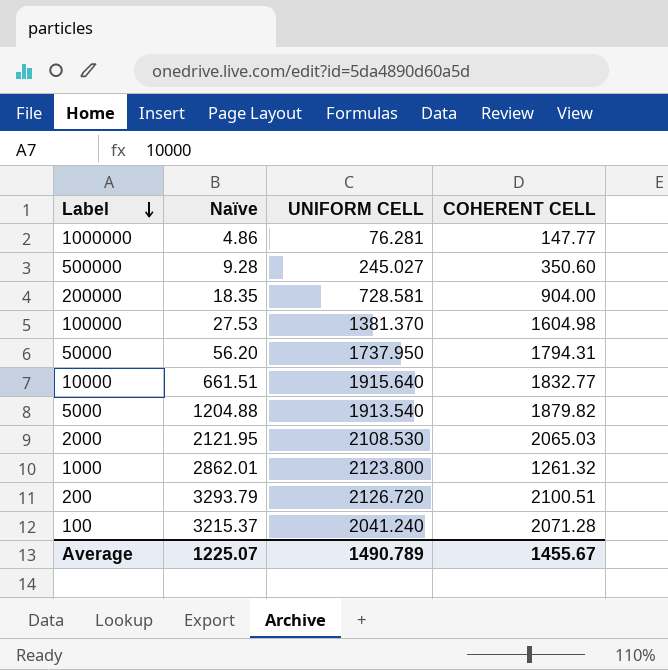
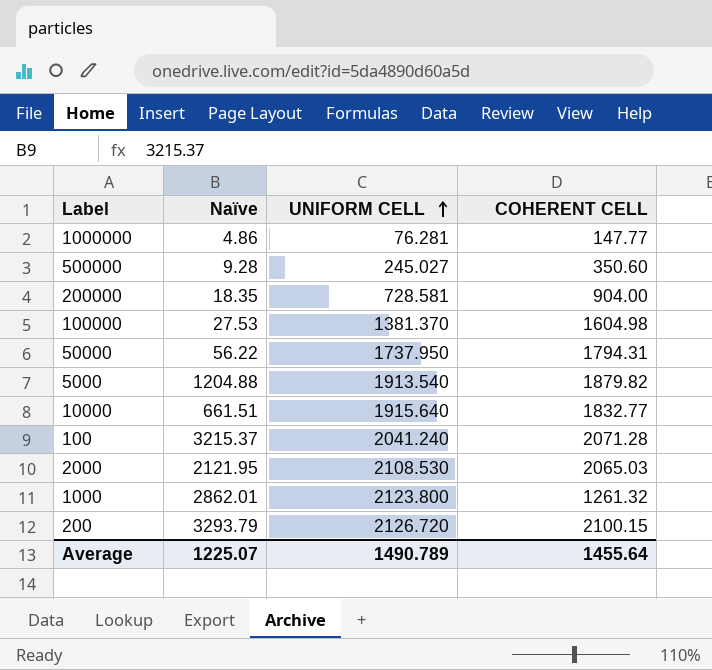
row order: Label descending -> UNIFORM CELL ascending
50000 | Naïve: 56.20 -> 56.22
200 | COHERENT CELL: 2100.51 -> 2100.15
Average | COHERENT CELL: 1455.67 -> 1455.64

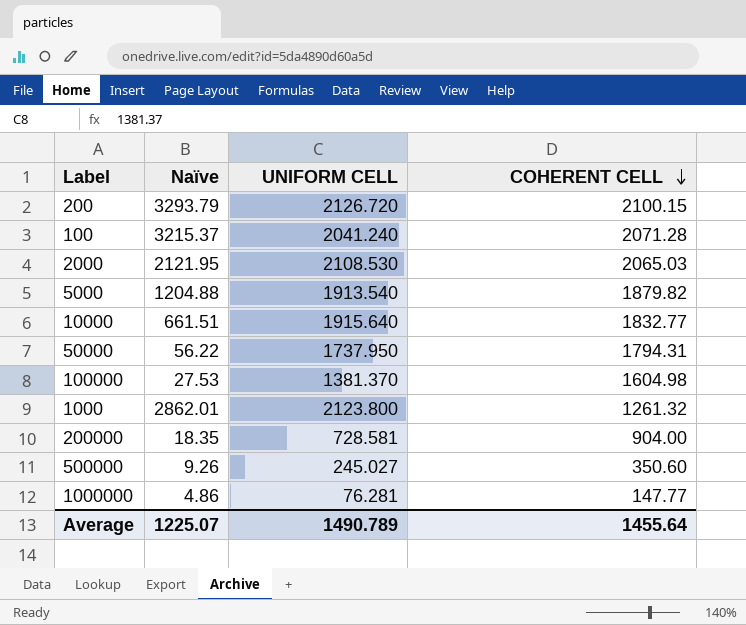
row order: UNIFORM CELL ascending -> COHERENT CELL descending
500000 | Naïve: 9.28 -> 9.26

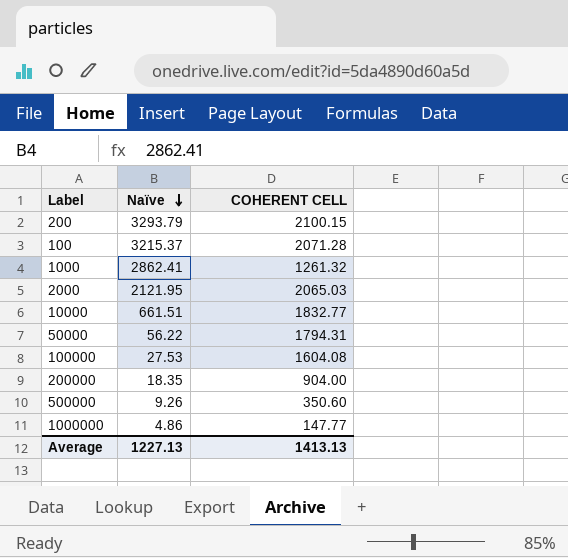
row order: COHERENT CELL descending -> Naïve descending
column UNIFORM CELL | position: 3 -> none
row 5000: 1204.88 | 1913.540 | 1879.82 -> none
1000 | Naïve: 2862.01 -> 2862.41
100000 | COHERENT CELL: 1604.98 -> 1604.08
Average | Naïve: 1225.07 -> 1227.13
Average | COHERENT CELL: 1455.64 -> 1413.13

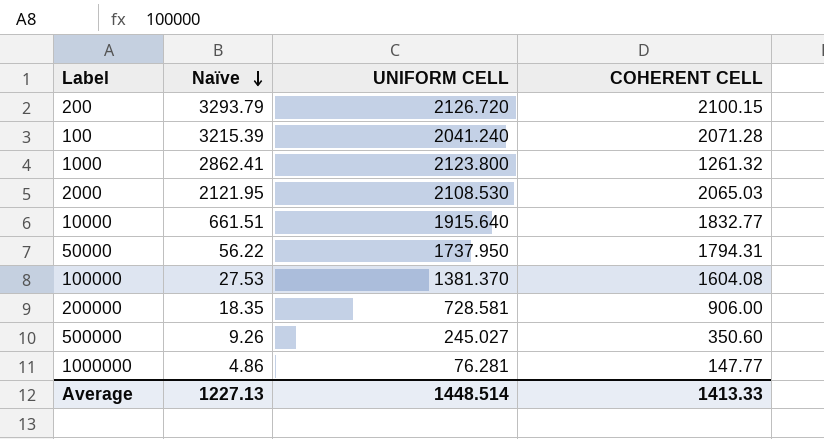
column UNIFORM CELL | position: none -> 3
100 | Naïve: 3215.37 -> 3215.39
200000 | COHERENT CELL: 904.00 -> 906.00
Average | COHERENT CELL: 1413.13 -> 1413.33

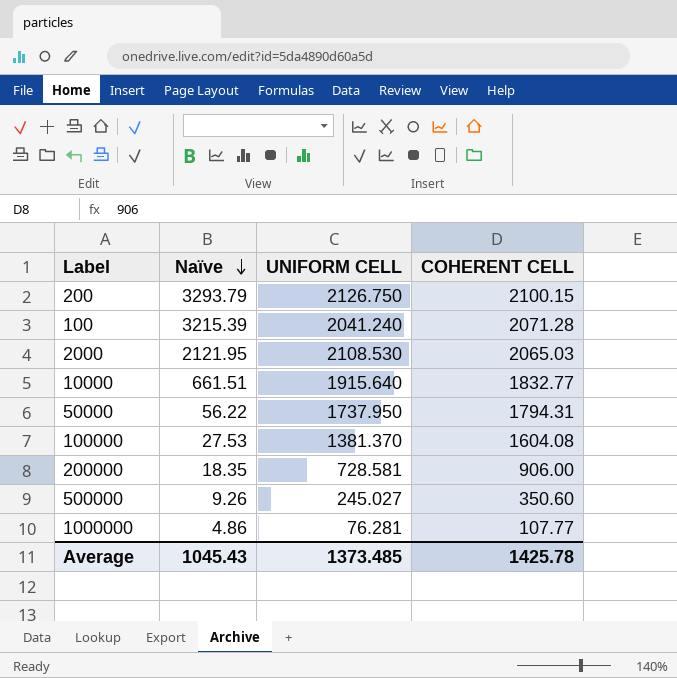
row 1000: 2862.41 | 2123.800 | 1261.32 -> none
200 | UNIFORM CELL: 2126.720 -> 2126.750
1000000 | COHERENT CELL: 147.77 -> 107.77
Average | Naïve: 1227.13 -> 1045.43
Average | UNIFORM CELL: 1448.514 -> 1373.485
Average | COHERENT CELL: 1413.33 -> 1425.78

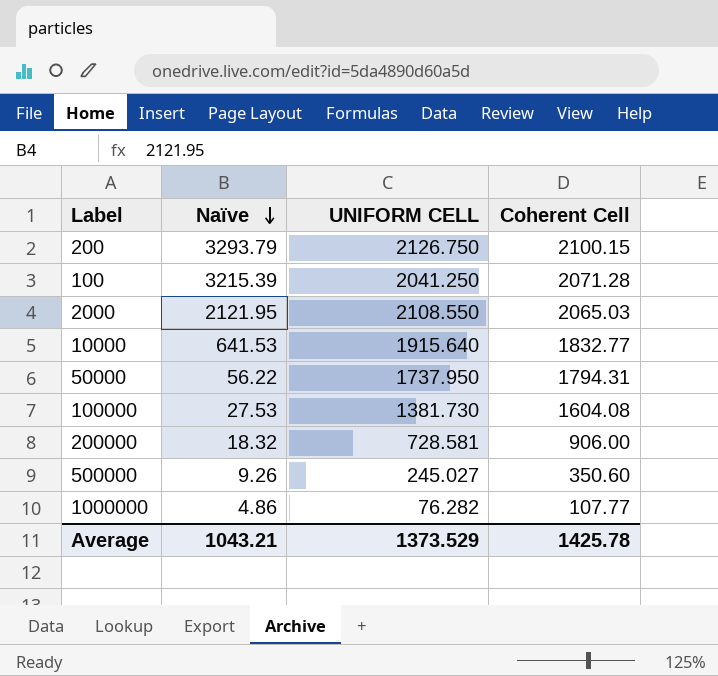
column name: COHERENT CELL -> Coherent Cell
100 | UNIFORM CELL: 2041.240 -> 2041.250
2000 | UNIFORM CELL: 2108.530 -> 2108.550
10000 | Naïve: 661.51 -> 641.53
100000 | UNIFORM CELL: 1381.370 -> 1381.730
200000 | Naïve: 18.35 -> 18.32
1000000 | UNIFORM CELL: 76.281 -> 76.282
Average | Naïve: 1045.43 -> 1043.21
Average | UNIFORM CELL: 1373.485 -> 1373.529

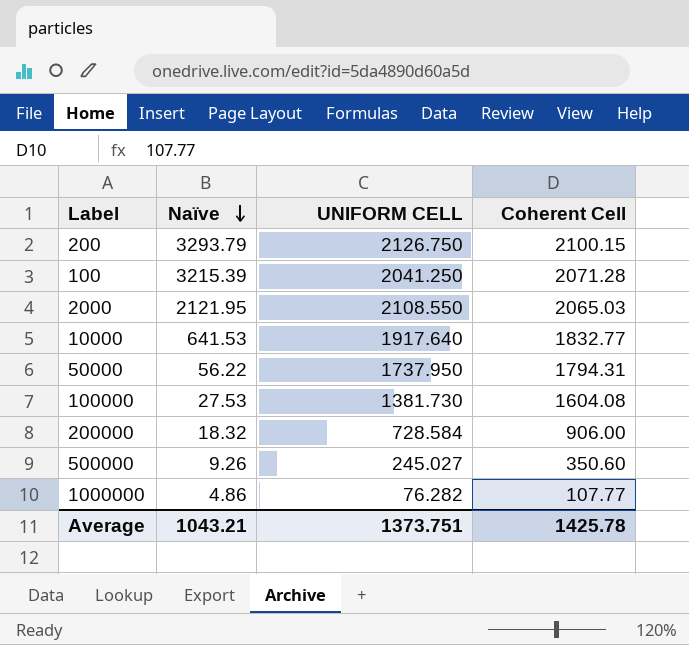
10000 | UNIFORM CELL: 1915.640 -> 1917.640
200000 | UNIFORM CELL: 728.581 -> 728.584
Average | UNIFORM CELL: 1373.529 -> 1373.751

